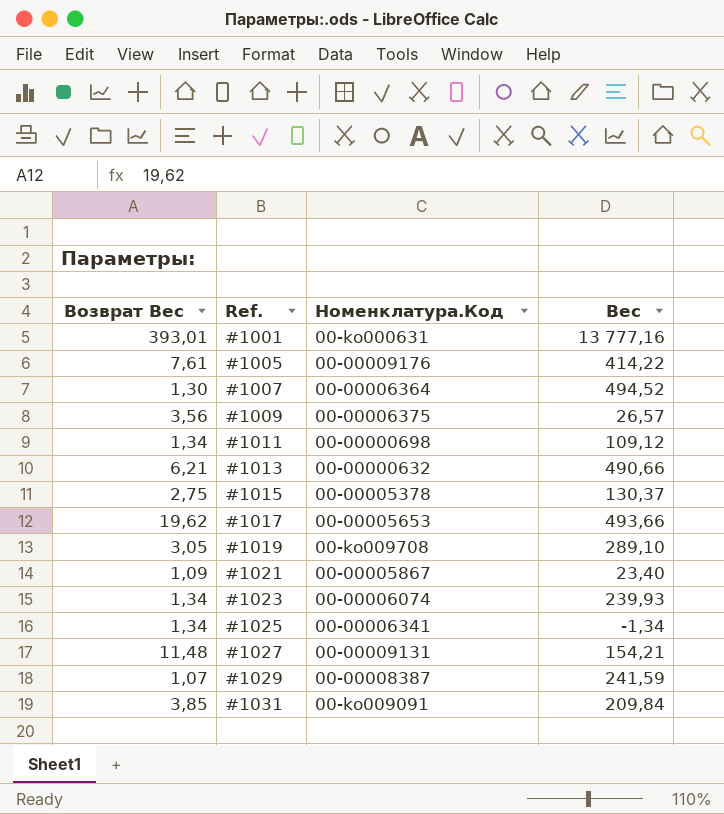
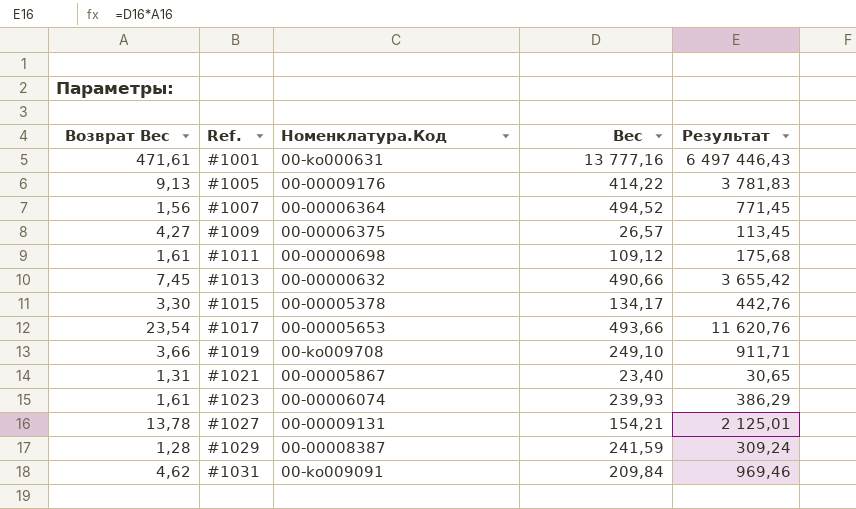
column Результат | formula: none -> [Возврат Вес] * [Вес]
row #1025: 1,34 | 00-00006341 | -1,34 -> none
#1001 | Возврат Вес: 393,01 -> 471,61
#1005 | Возврат Вес: 7,61 -> 9,13
#1007 | Возврат Вес: 1,30 -> 1,56
#1009 | Возврат Вес: 3,56 -> 4,27
#1011 | Возврат Вес: 1,34 -> 1,61
#1013 | Возврат Вес: 6,21 -> 7,45
#1015 | Возврат Вес: 2,75 -> 3,30
#1015 | Вес: 130,37 -> 134,17
#1017 | Возврат Вес: 19,62 -> 23,54
#1019 | Возврат Вес: 3,05 -> 3,66
#1019 | Вес: 289,10 -> 249,10
#1021 | Возврат Вес: 1,09 -> 1,31
#1023 | Возврат Вес: 1,34 -> 1,61
#1027 | Возврат Вес: 11,48 -> 13,78
#1029 | Возврат Вес: 1,07 -> 1,28
#1031 | Возврат Вес: 3,85 -> 4,62

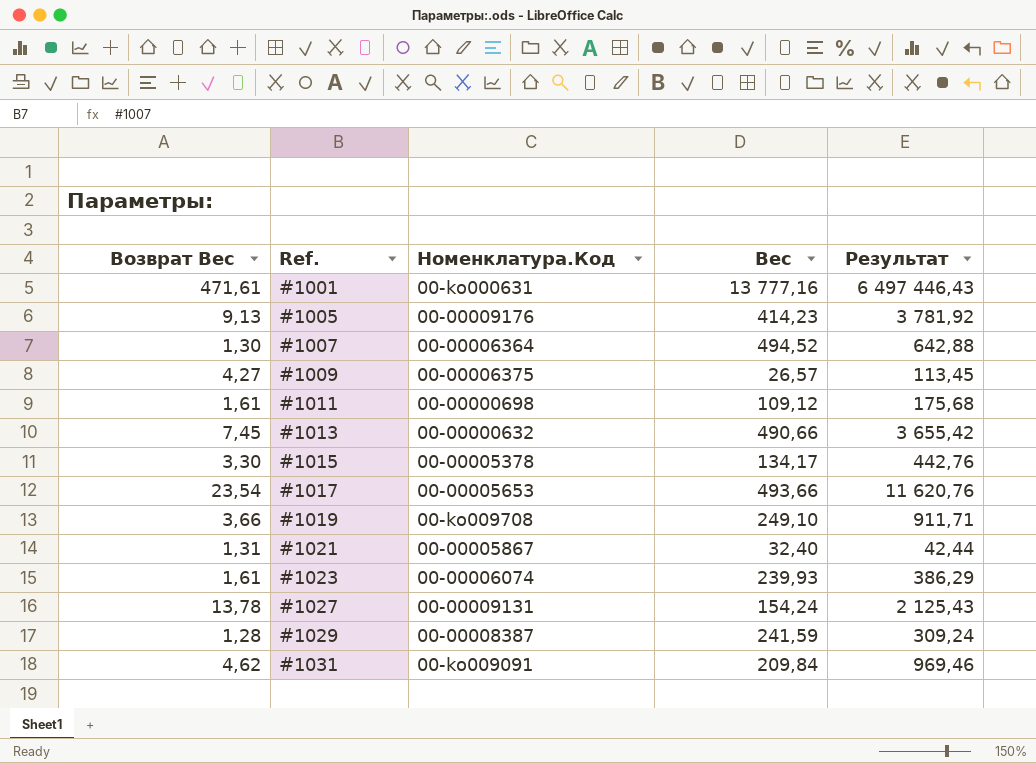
#1005 | Вес: 414,22 -> 414,23
#1005 | Результат: 3 781,83 -> 3 781,92
#1007 | Возврат Вес: 1,56 -> 1,30
#1007 | Результат: 771,45 -> 642,88
#1021 | Вес: 23,40 -> 32,40
#1021 | Результат: 30,65 -> 42,44
#1027 | Вес: 154,21 -> 154,24
#1027 | Результат: 2 125,01 -> 2 125,43

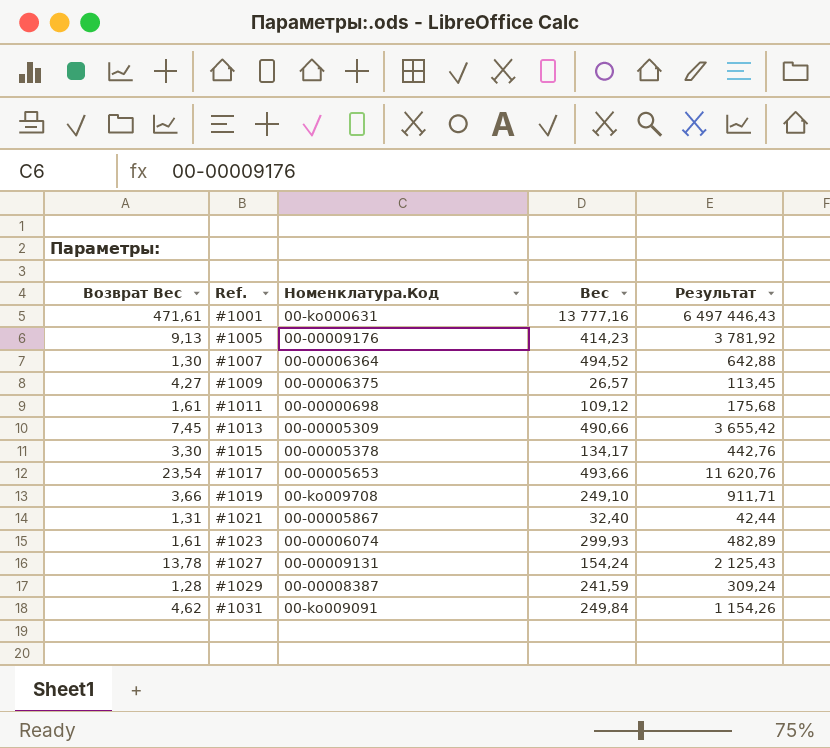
#1013 | Номенклатура.Код: 00-00000632 -> 00-00005309
#1023 | Вес: 239,93 -> 299,93
#1023 | Результат: 386,29 -> 482,89
#1031 | Вес: 209,84 -> 249,84
#1031 | Результат: 969,46 -> 1 154,26

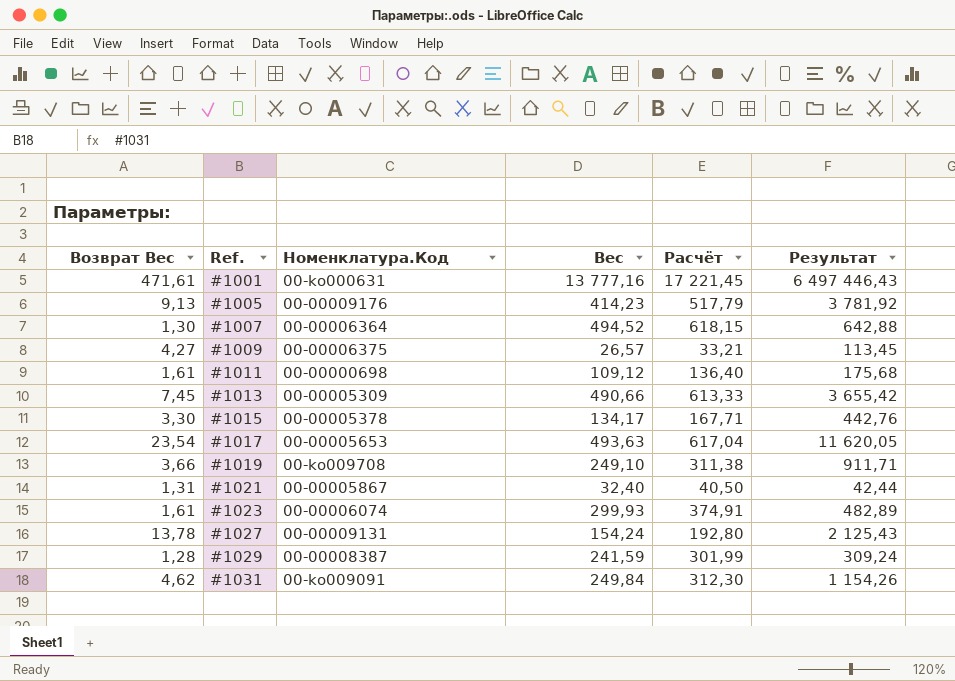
column Расчёт | formula: none -> [Вес] * 1,25
#1017 | Вес: 493,66 -> 493,63
#1017 | Результат: 11 620,76 -> 11 620,05

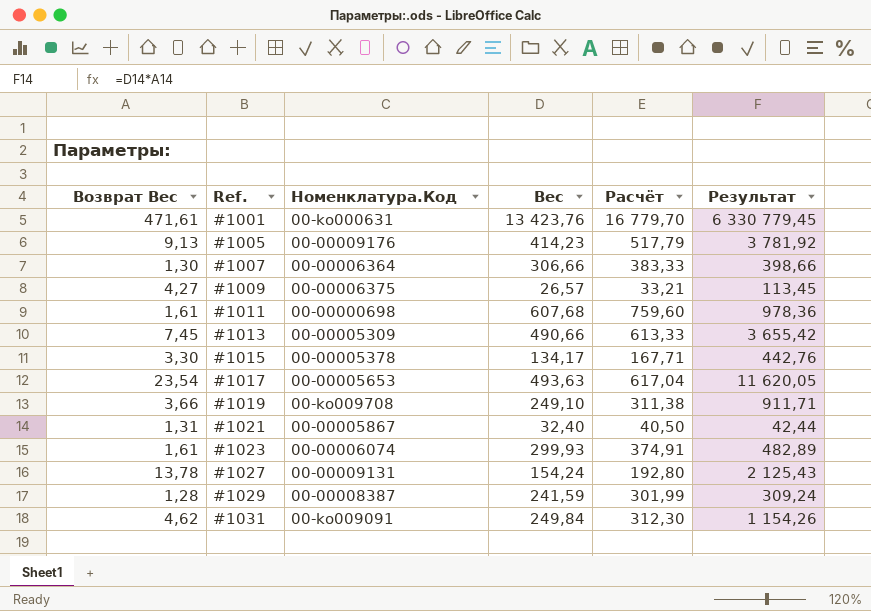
#1001 | Вес: 13 777,16 -> 13 423,76
#1001 | Расчёт: 17 221,45 -> 16 779,70
#1001 | Результат: 6 497 446,43 -> 6 330 779,45
#1007 | Вес: 494,52 -> 306,66
#1007 | Расчёт: 618,15 -> 383,33
#1007 | Результат: 642,88 -> 398,66
#1011 | Вес: 109,12 -> 607,68
#1011 | Расчёт: 136,40 -> 759,60
#1011 | Результат: 175,68 -> 978,36

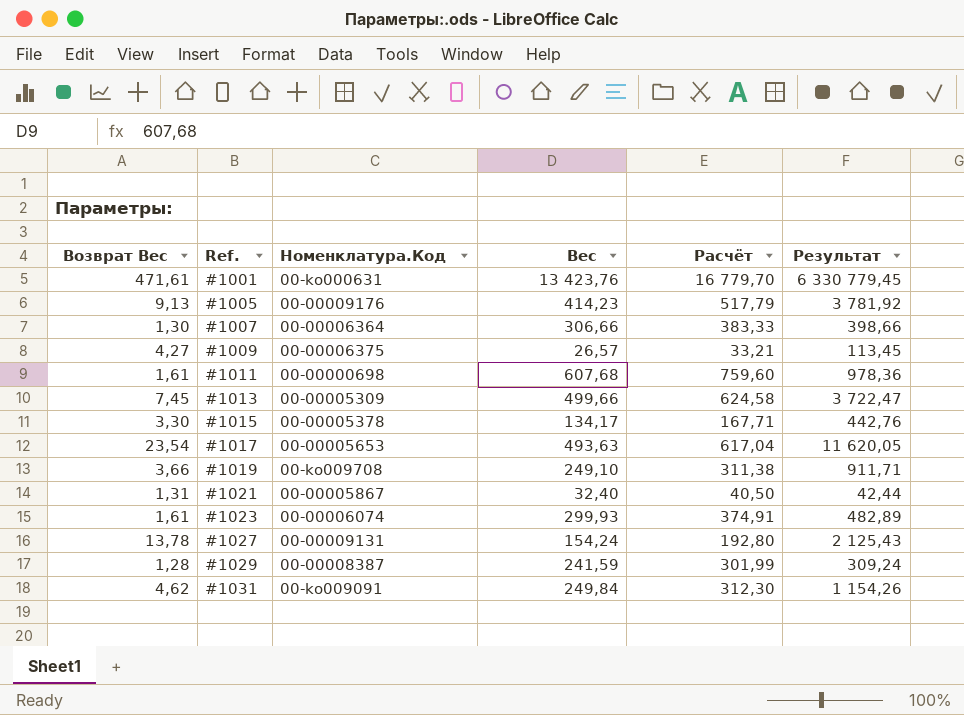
#1013 | Вес: 490,66 -> 499,66
#1013 | Расчёт: 613,33 -> 624,58
#1013 | Результат: 3 655,42 -> 3 722,47

